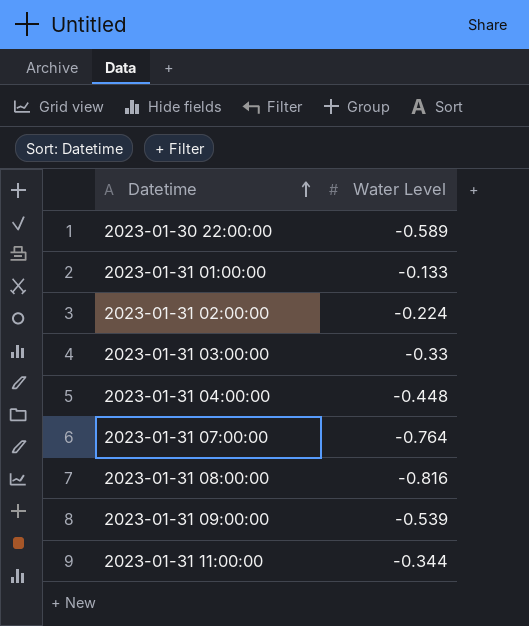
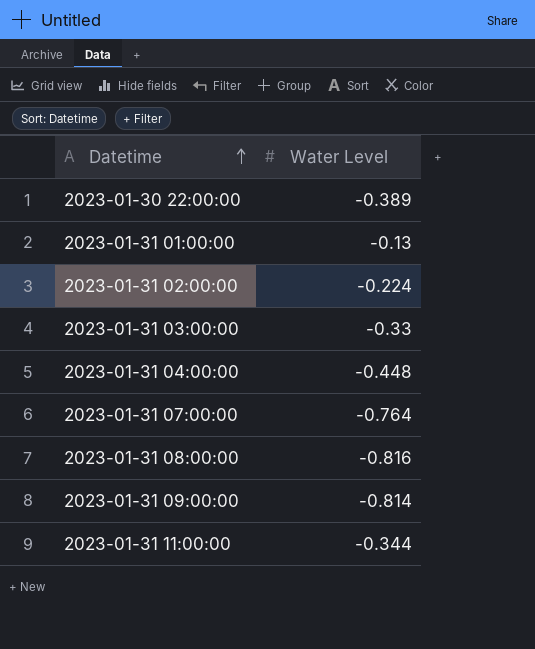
2023-01-30 22:00:00 | Water Level: -0.589 -> -0.389
2023-01-31 01:00:00 | Water Level: -0.133 -> -0.13
2023-01-31 09:00:00 | Water Level: -0.539 -> -0.814

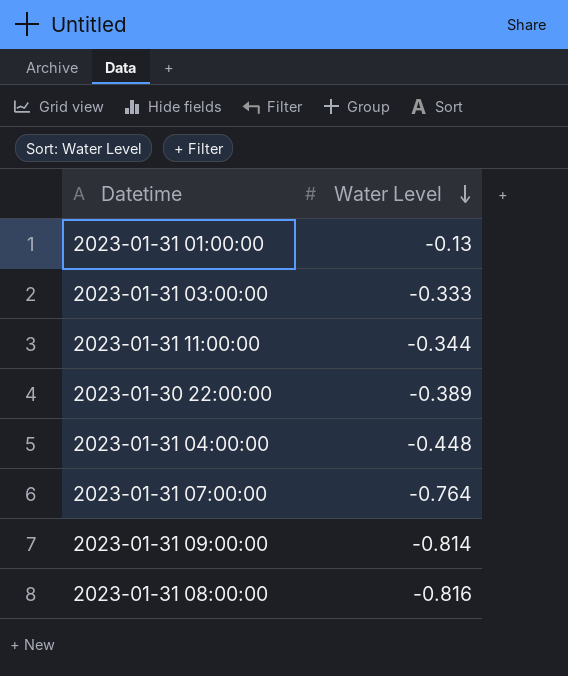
row order: Datetime ascending -> Water Level descending
row 2023-01-31 02:00:00: -0.224 -> none
2023-01-31 03:00:00 | Water Level: -0.33 -> -0.333

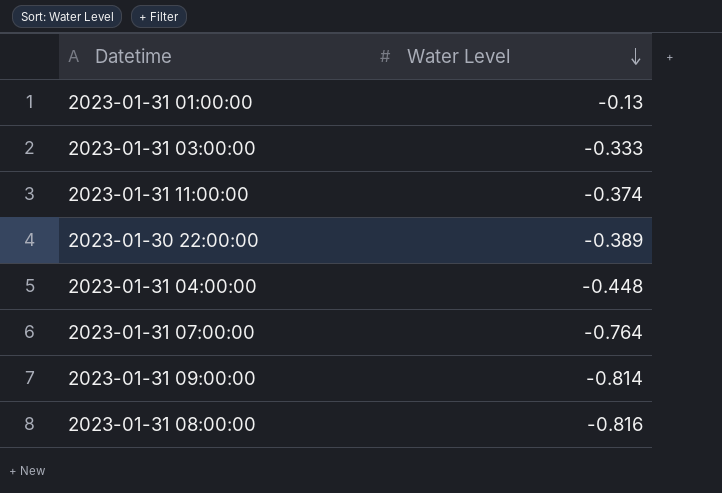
2023-01-31 11:00:00 | Water Level: -0.344 -> -0.374

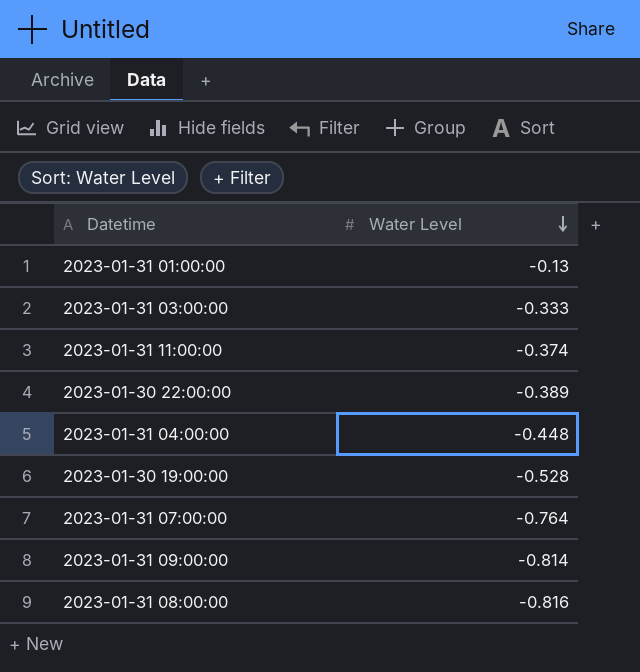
row 2023-01-30 19:00:00: none -> -0.528

